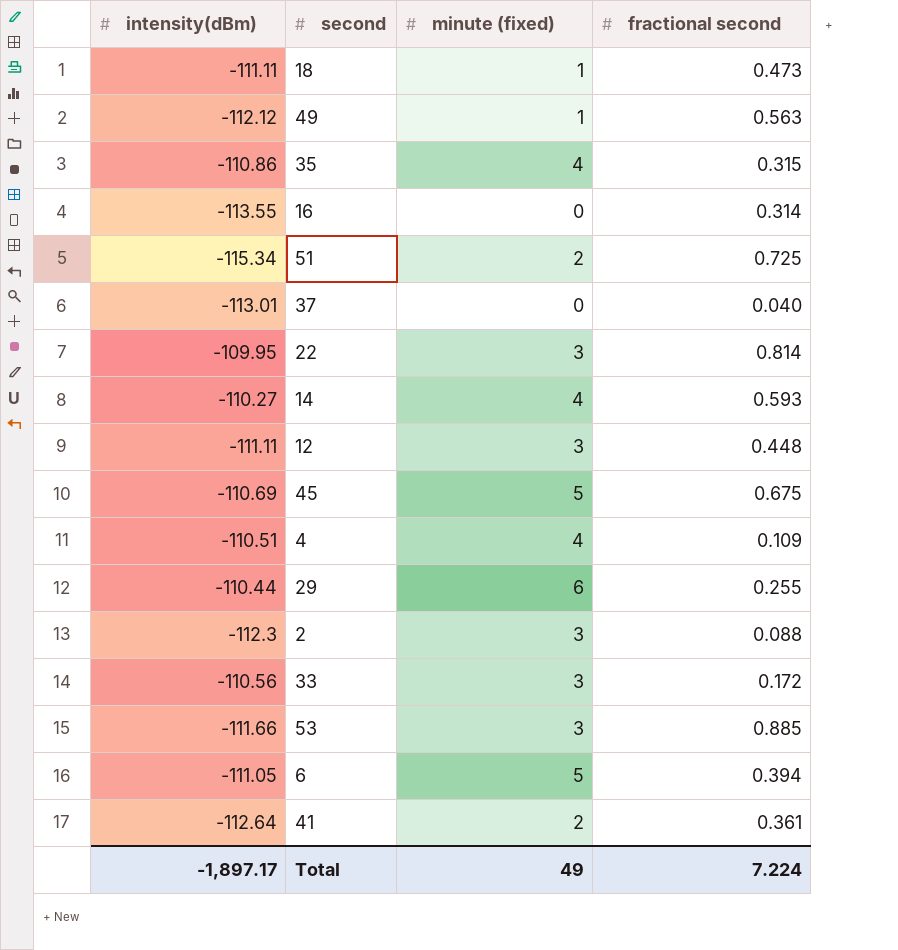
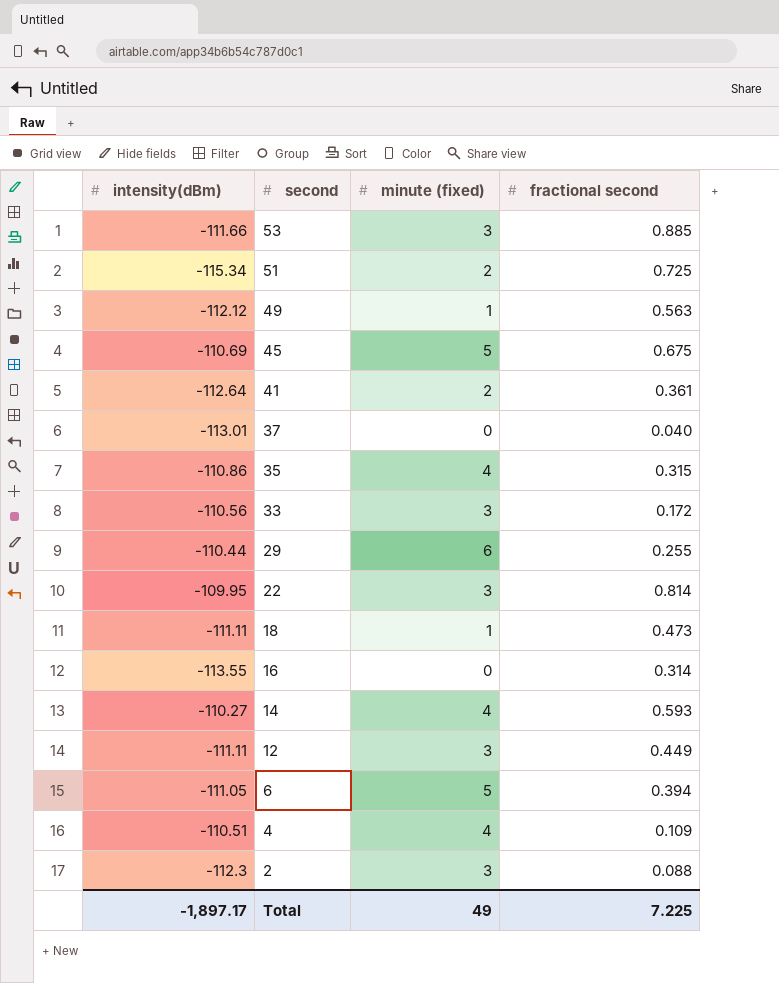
row order: none -> second descending
12 | fractional second: 0.448 -> 0.449
Total | fractional second: 7.224 -> 7.225

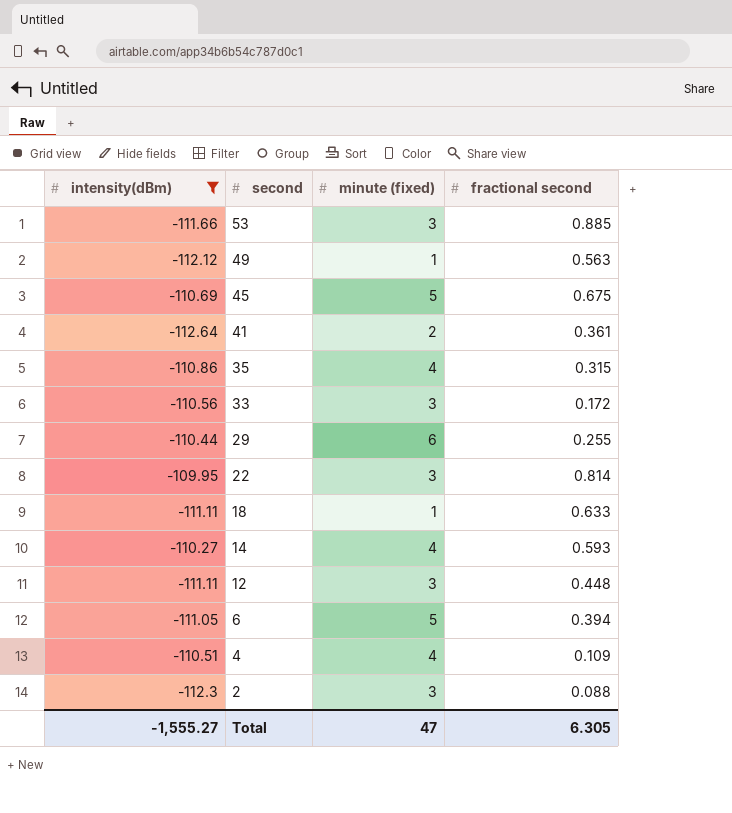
filter: none -> intensity(dBm) >= -112.64
18 | fractional second: 0.473 -> 0.633
12 | fractional second: 0.449 -> 0.448
Total | intensity(dBm): -1,897.17 -> -1,555.27
Total | minute (fixed): 49 -> 47
Total | fractional second: 7.225 -> 6.305

